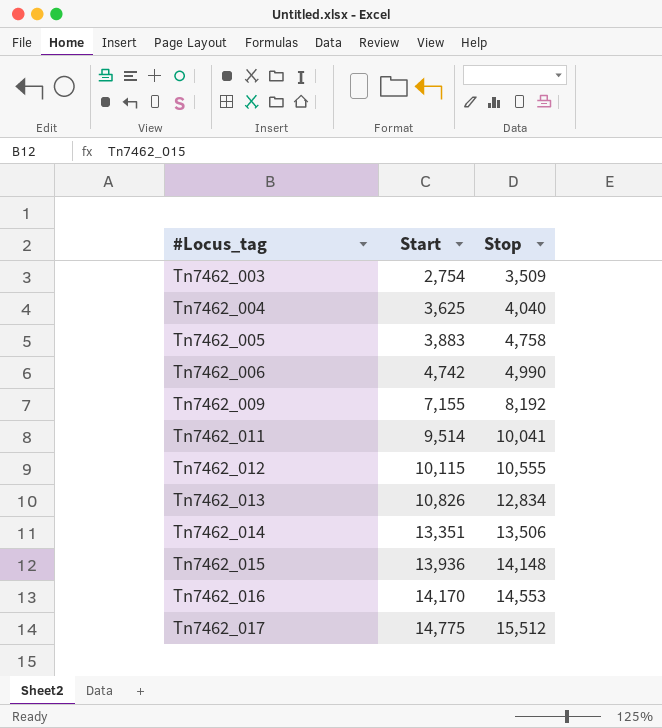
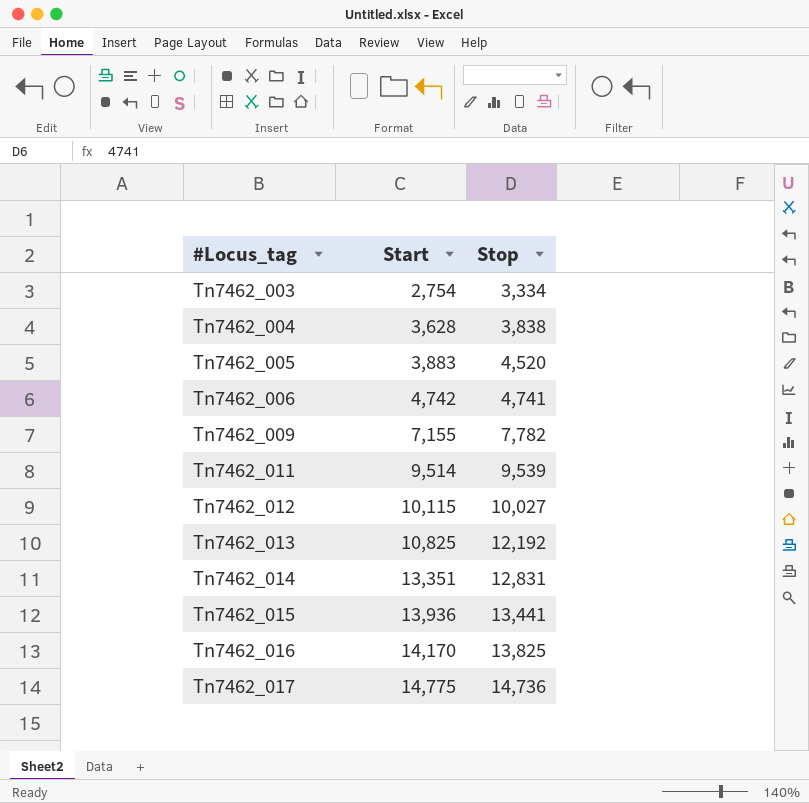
Tn7462_003 | Stop: 3,509 -> 3,334
Tn7462_004 | Start: 3,625 -> 3,628
Tn7462_004 | Stop: 4,040 -> 3,838
Tn7462_005 | Stop: 4,758 -> 4,520
Tn7462_006 | Stop: 4,990 -> 4,741
Tn7462_009 | Stop: 8,192 -> 7,782
Tn7462_011 | Stop: 10,041 -> 9,539
Tn7462_012 | Stop: 10,555 -> 10,027
Tn7462_013 | Start: 10,826 -> 10,825
Tn7462_013 | Stop: 12,834 -> 12,192
Tn7462_014 | Stop: 13,506 -> 12,831
Tn7462_015 | Stop: 14,148 -> 13,441
Tn7462_016 | Stop: 14,553 -> 13,825
Tn7462_017 | Stop: 15,512 -> 14,736

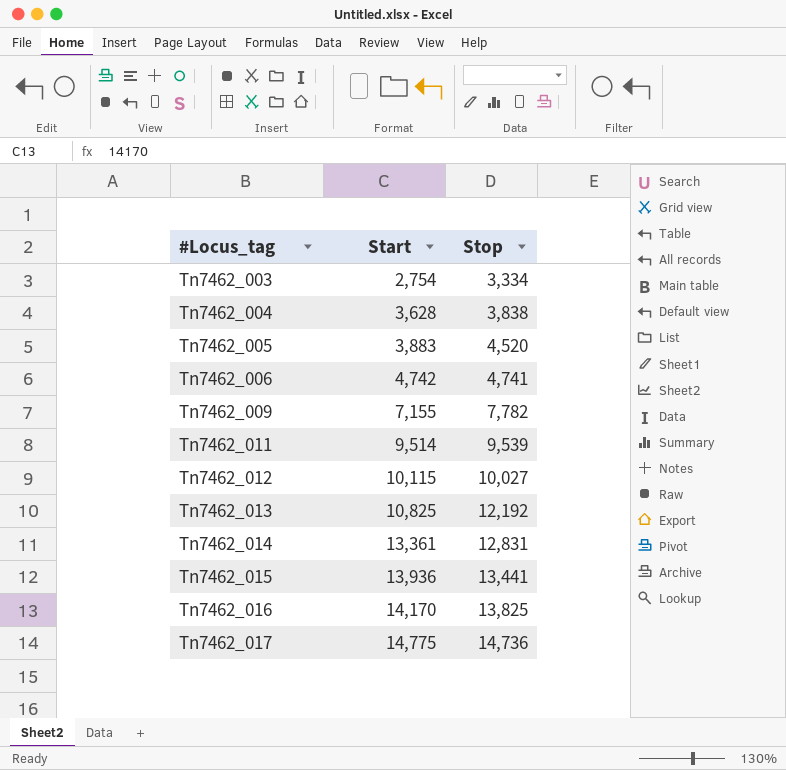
Tn7462_014 | Start: 13,351 -> 13,361

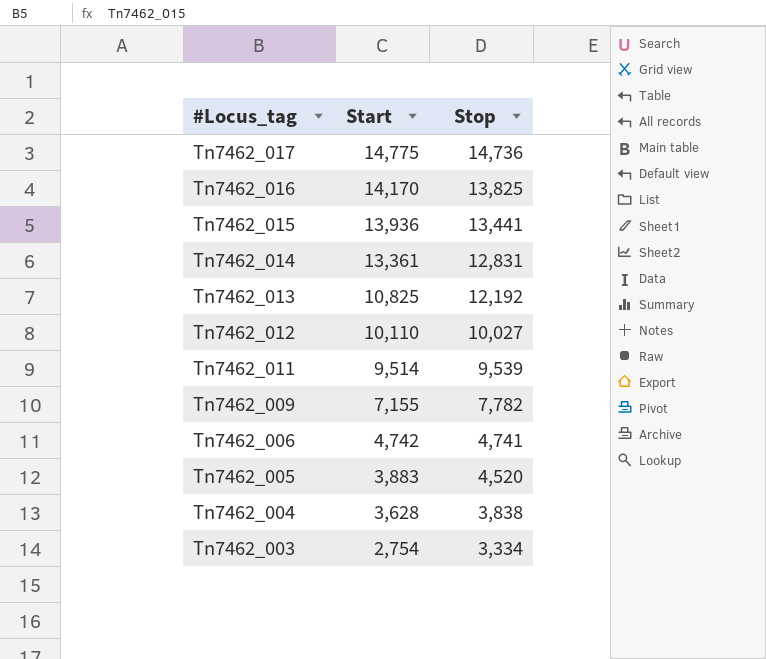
row order: #Locus_tag ascending -> #Locus_tag descending
Tn7462_012 | Start: 10,115 -> 10,110

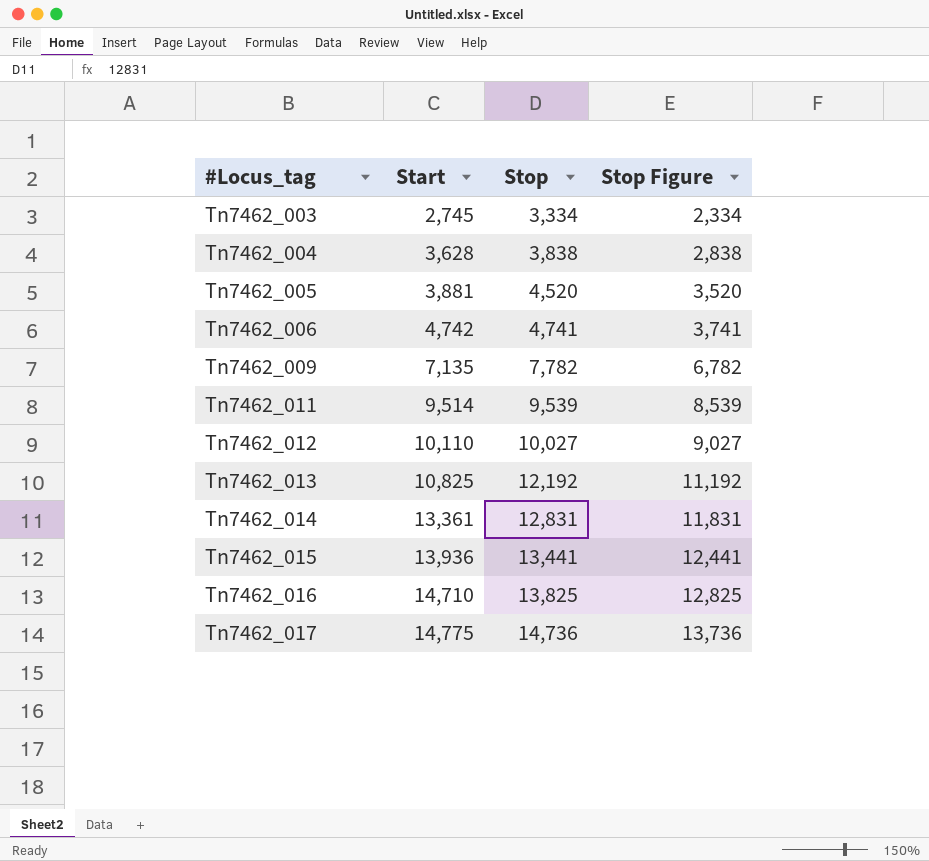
row order: #Locus_tag descending -> #Locus_tag ascending
column Stop Figure | formula: none -> [Stop] - 1000
Tn7462_003 | Start: 2,754 -> 2,745
Tn7462_005 | Start: 3,883 -> 3,881
Tn7462_009 | Start: 7,155 -> 7,135
Tn7462_016 | Start: 14,170 -> 14,710

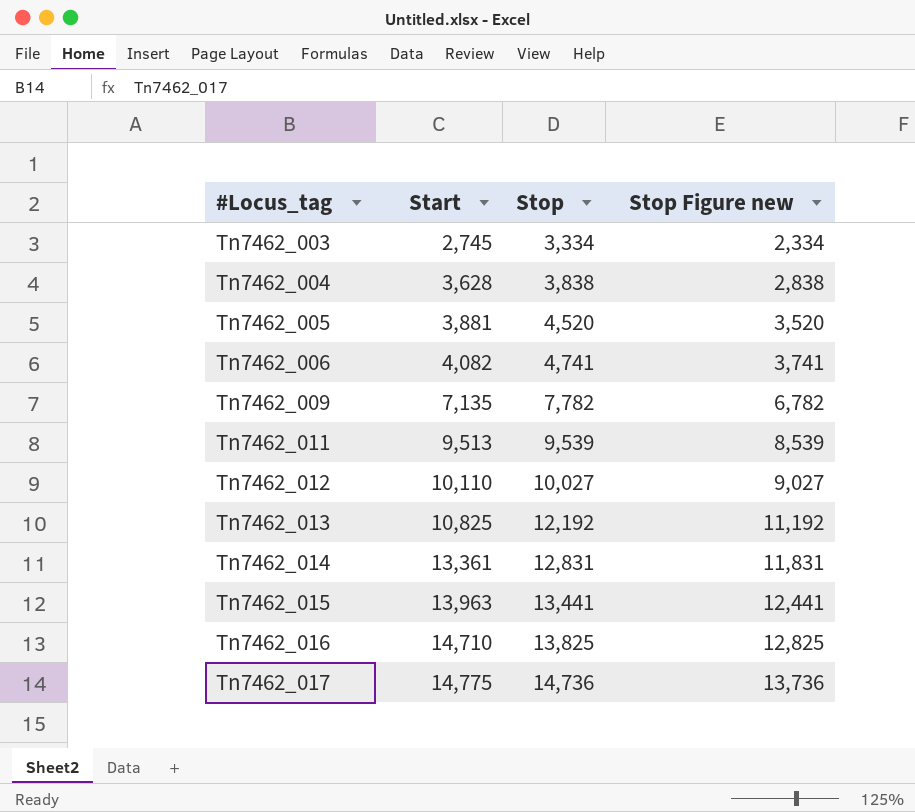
column name: Stop Figure -> Stop Figure new
Tn7462_006 | Start: 4,742 -> 4,082
Tn7462_011 | Start: 9,514 -> 9,513
Tn7462_015 | Start: 13,936 -> 13,963

